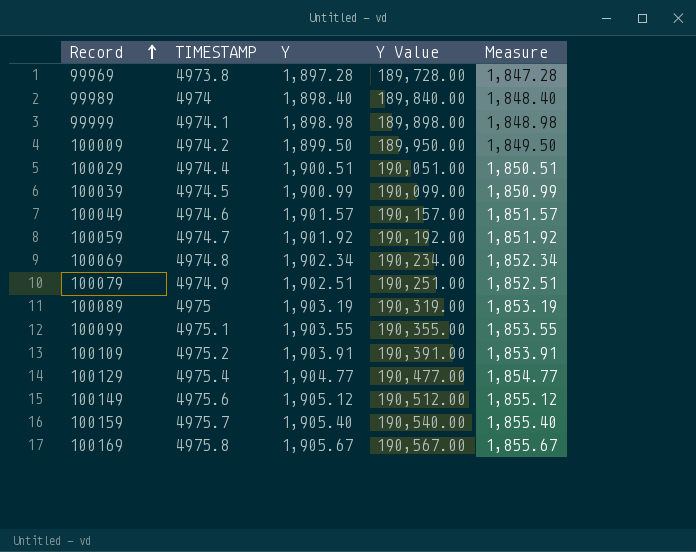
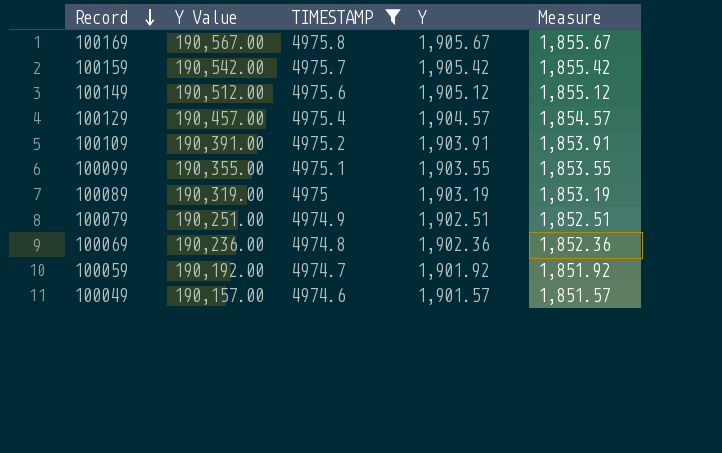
filter: none -> TIMESTAMP >= 4974.6
row order: Record ascending -> Record descending
column Y Value | position: 4 -> 2
100159 | Y Value: 190,540.00 -> 190,542.00
100159 | Y: 1,905.40 -> 1,905.42
100159 | Measure: 1,855.40 -> 1,855.42
100129 | Y Value: 190,477.00 -> 190,457.00
100129 | Y: 1,904.77 -> 1,904.57
100129 | Measure: 1,854.77 -> 1,854.57
100069 | Y Value: 190,234.00 -> 190,236.00
100069 | Y: 1,902.34 -> 1,902.36
100069 | Measure: 1,852.34 -> 1,852.36

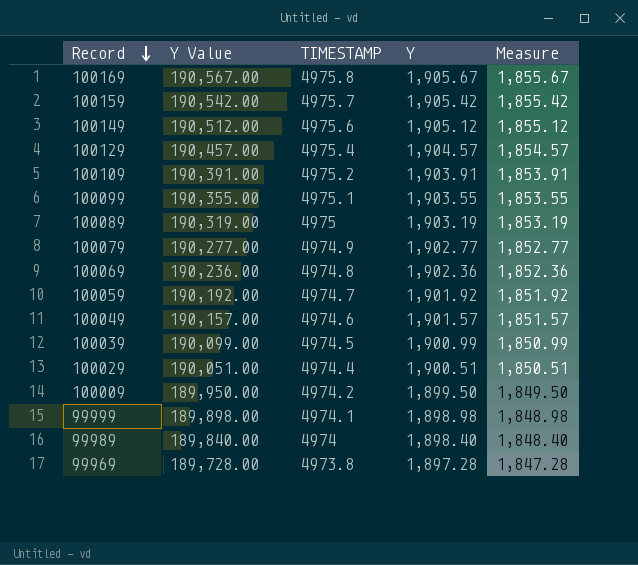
filter: TIMESTAMP >= 4974.6 -> none
100079 | Y Value: 190,251.00 -> 190,277.00
100079 | Y: 1,902.51 -> 1,902.77
100079 | Measure: 1,852.51 -> 1,852.77

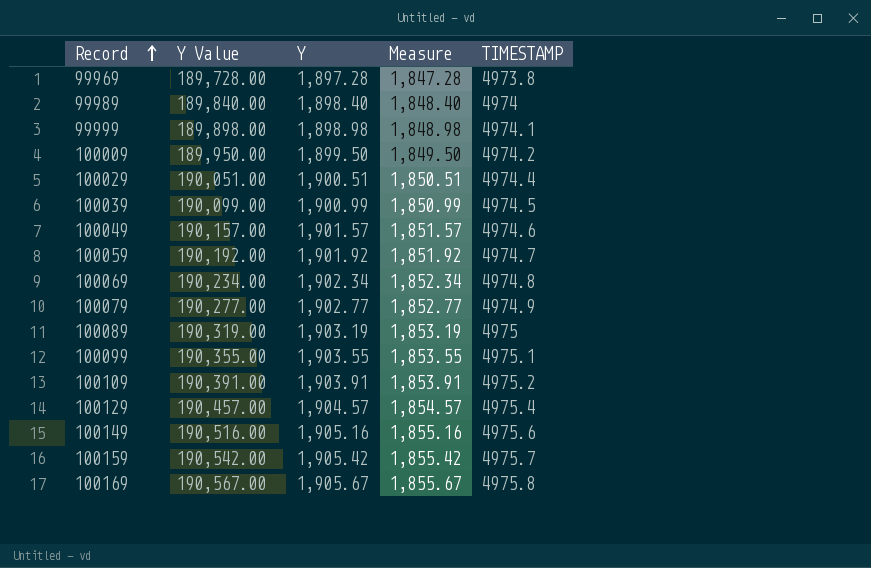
row order: Record descending -> Record ascending
column TIMESTAMP | position: 3 -> 5
100069 | Y Value: 190,236.00 -> 190,234.00
100069 | Y: 1,902.36 -> 1,902.34
100069 | Measure: 1,852.36 -> 1,852.34
100149 | Y Value: 190,512.00 -> 190,516.00
100149 | Y: 1,905.12 -> 1,905.16
100149 | Measure: 1,855.12 -> 1,855.16

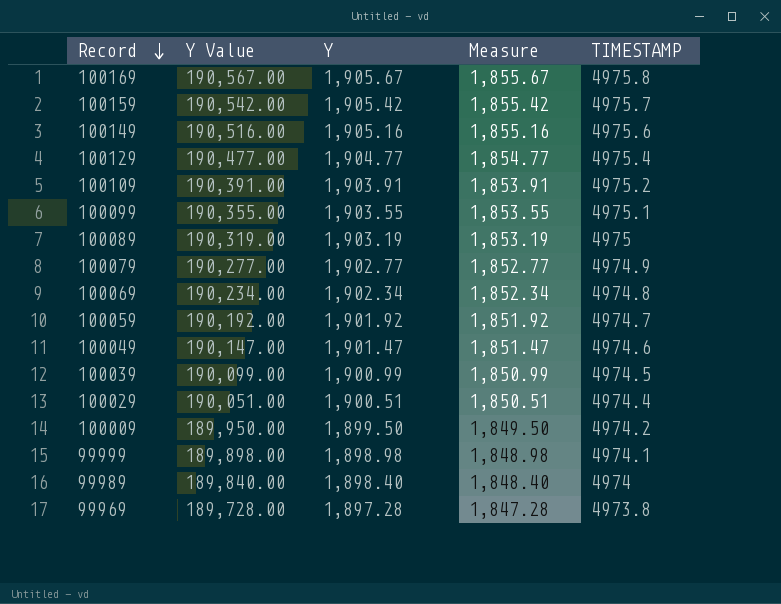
row order: Record ascending -> Record descending
100129 | Y Value: 190,457.00 -> 190,477.00
100129 | Y: 1,904.57 -> 1,904.77
100129 | Measure: 1,854.57 -> 1,854.77
100049 | Y Value: 190,157.00 -> 190,147.00
100049 | Y: 1,901.57 -> 1,901.47
100049 | Measure: 1,851.57 -> 1,851.47

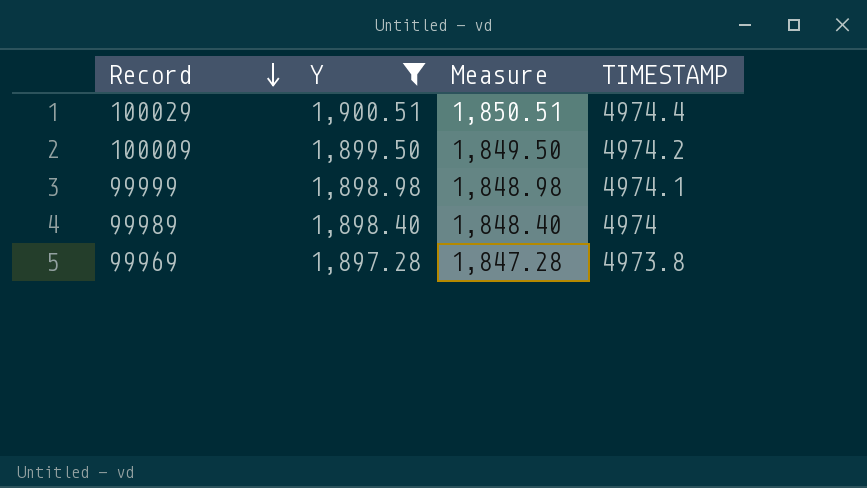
filter: none -> Y <= 1,900.51
column Y Value | formula: [Y] * 100 -> none

